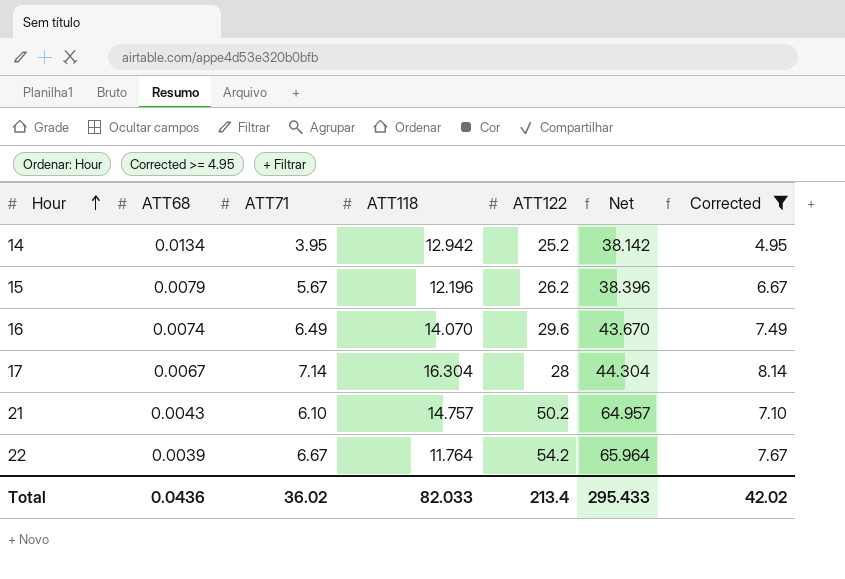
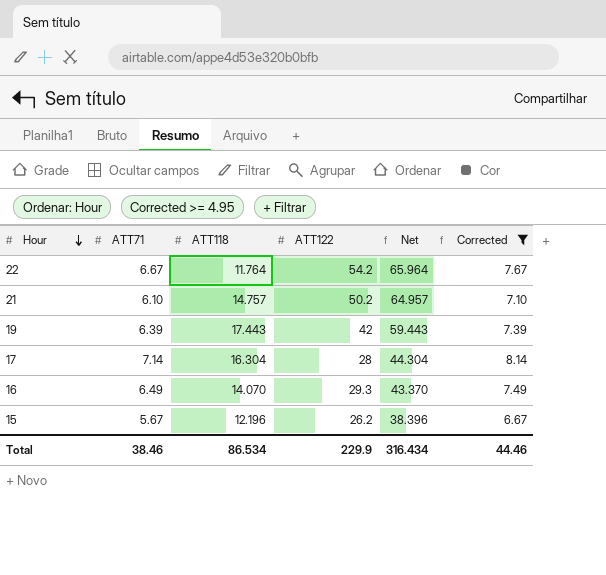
row order: Hour ascending -> Hour descending
column ATT68 | position: 2 -> none
row 14: 0.0134 | 3.95 | 12.942 | 25.2 | 38.142 | 4.95 -> none
row 19: none -> 6.39 | 17.443 | 42 | 59.443 | 7.39
16 | ATT122: 29.6 -> 29.3
16 | Net: 43.670 -> 43.370
Total | ATT71: 36.02 -> 38.46
Total | ATT118: 82.033 -> 86.534
Total | ATT122: 213.4 -> 229.9
Total | Net: 295.433 -> 316.434
Total | Corrected: 42.02 -> 44.46

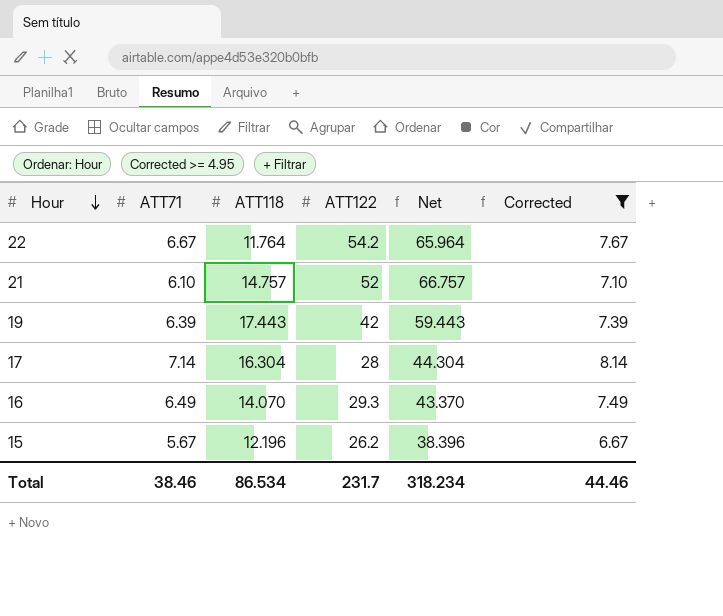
21 | ATT122: 50.2 -> 52
21 | Net: 64.957 -> 66.757
Total | ATT122: 229.9 -> 231.7
Total | Net: 316.434 -> 318.234

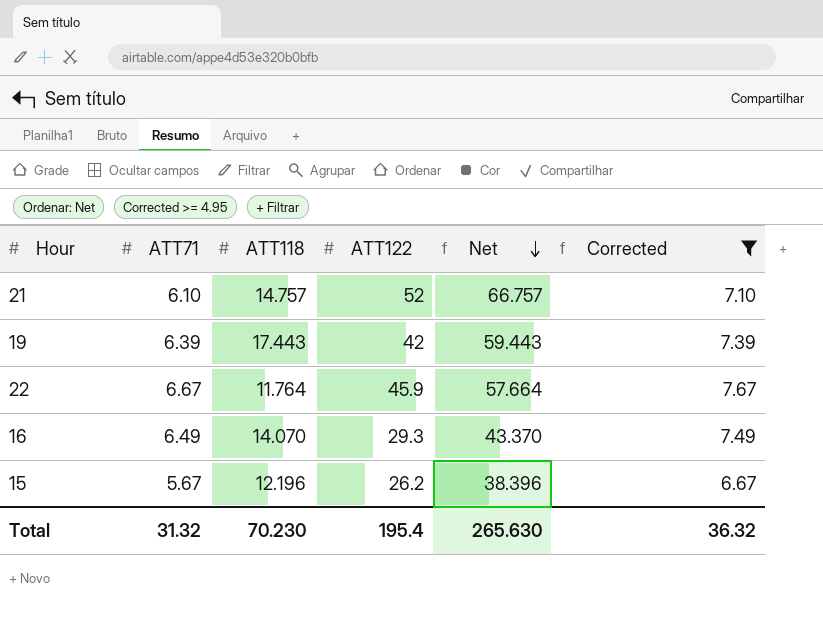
row order: Hour descending -> Net descending
row 17: 7.14 | 16.304 | 28 | 44.304 | 8.14 -> none
22 | ATT122: 54.2 -> 45.9
22 | Net: 65.964 -> 57.664
Total | ATT71: 38.46 -> 31.32
Total | ATT118: 86.534 -> 70.230
Total | ATT122: 231.7 -> 195.4
Total | Net: 318.234 -> 265.630
Total | Corrected: 44.46 -> 36.32

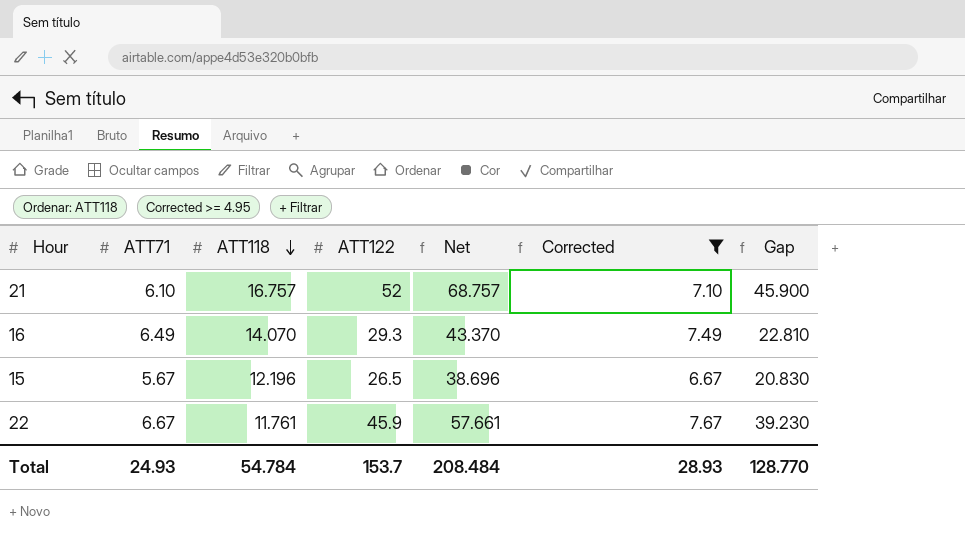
row order: Net descending -> ATT118 descending
column Gap | formula: none -> [ATT122] - [ATT71]
row 19: 6.39 | 17.443 | 42 | 59.443 | 7.39 -> none
21 | ATT118: 14.757 -> 16.757
21 | Net: 66.757 -> 68.757
15 | ATT122: 26.2 -> 26.5
15 | Net: 38.396 -> 38.696
22 | ATT118: 11.764 -> 11.761
22 | Net: 57.664 -> 57.661
Total | ATT71: 31.32 -> 24.93
Total | ATT118: 70.230 -> 54.784
Total | ATT122: 195.4 -> 153.7
Total | Net: 265.630 -> 208.484
Total | Corrected: 36.32 -> 28.93

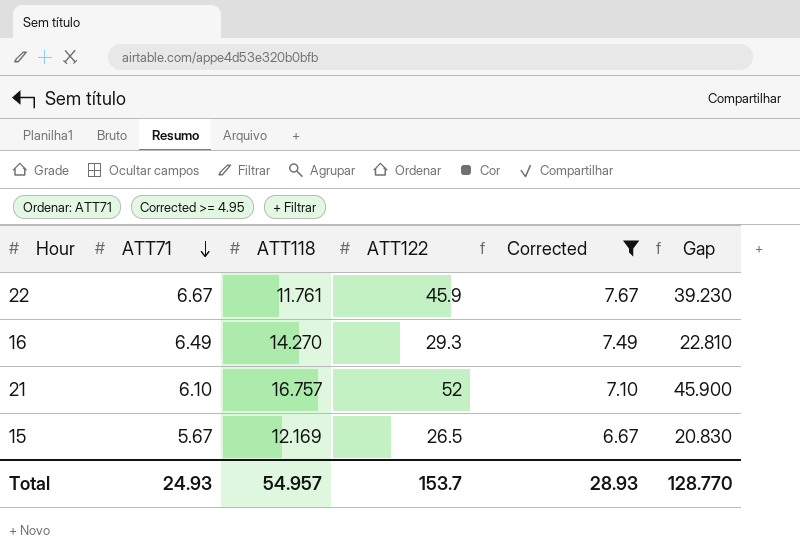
row order: ATT118 descending -> ATT71 descending
column Net | formula: [ATT118] + [ATT122] -> none
16 | ATT118: 14.070 -> 14.270
15 | ATT118: 12.196 -> 12.169
Total | ATT118: 54.784 -> 54.957

